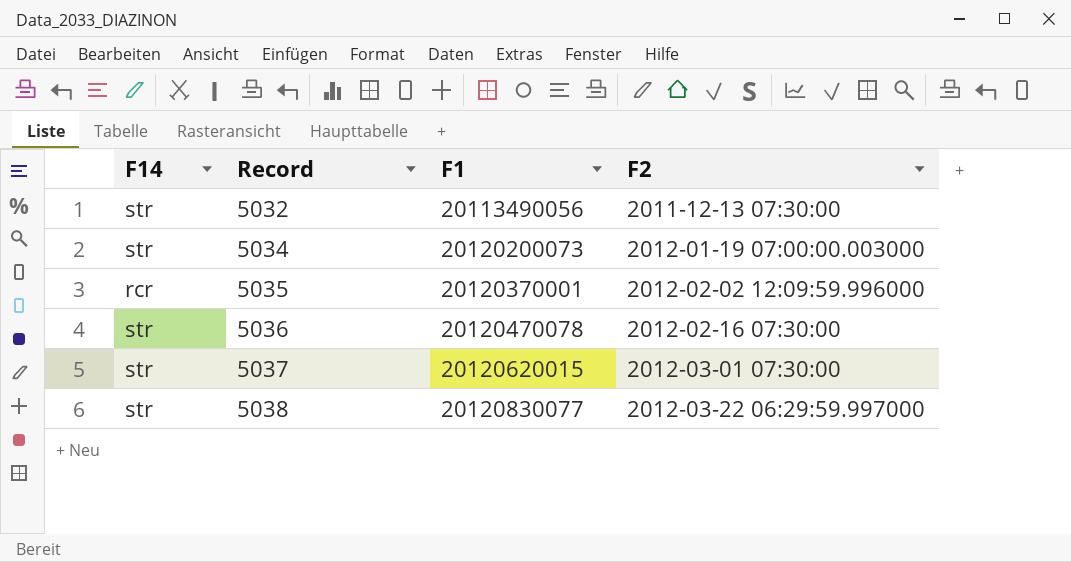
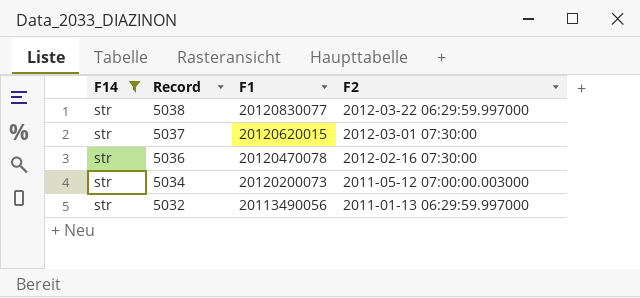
filter: none -> F14 = str
row order: Record ascending -> Record descending
5034 | F2: 2012-01-19 07:00:00.003000 -> 2011-05-12 07:00:00.003000
5032 | F2: 2011-12-13 07:30:00 -> 2011-01-13 06:29:59.997000

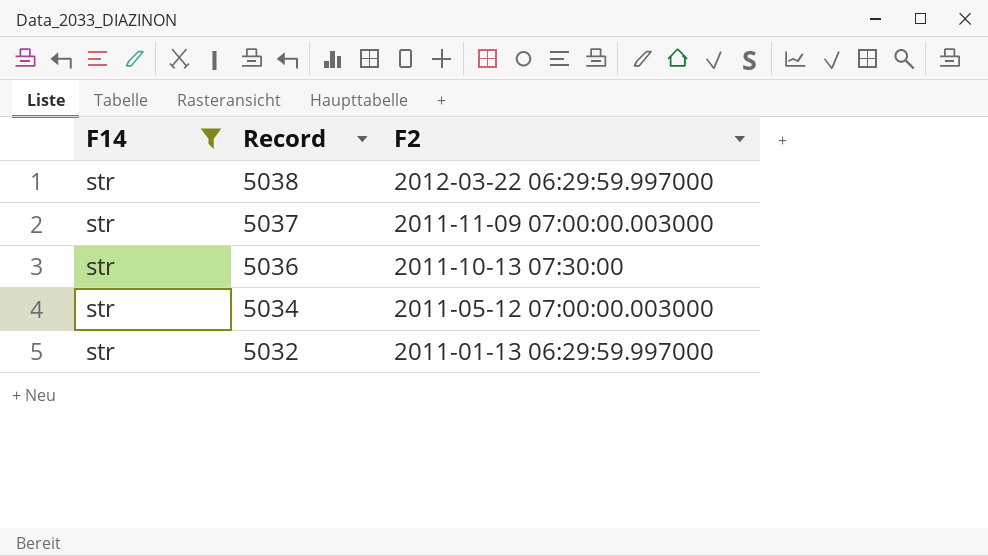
column F1 | position: 3 -> none
5037 | F2: 2012-03-01 07:30:00 -> 2011-11-09 07:00:00.003000
5036 | F2: 2012-02-16 07:30:00 -> 2011-10-13 07:30:00

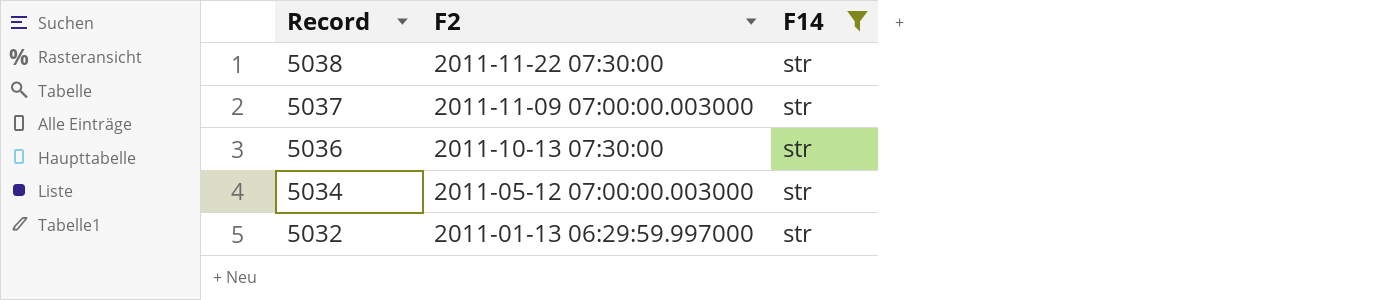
column F14 | position: 1 -> 3
5038 | F2: 2012-03-22 06:29:59.997000 -> 2011-11-22 07:30:00

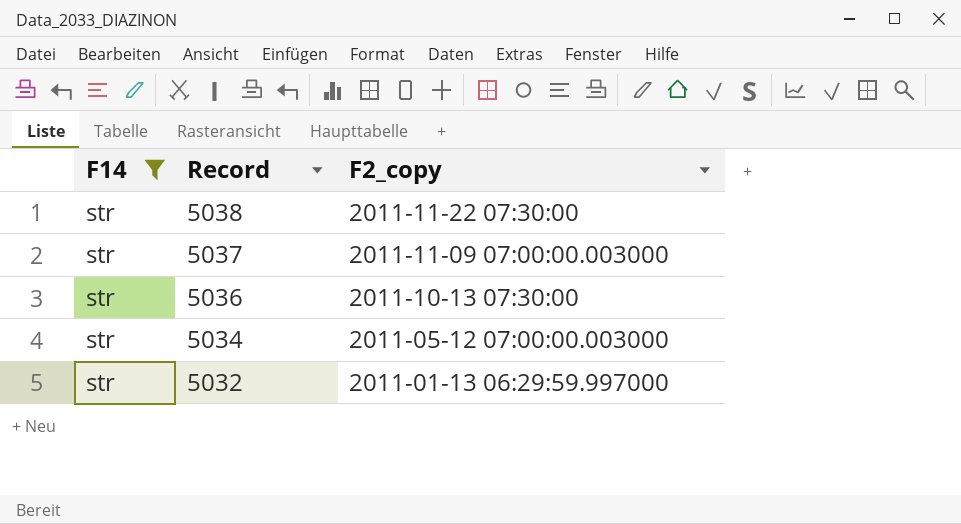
column F14 | position: 3 -> 1
column name: F2 -> F2_copy

